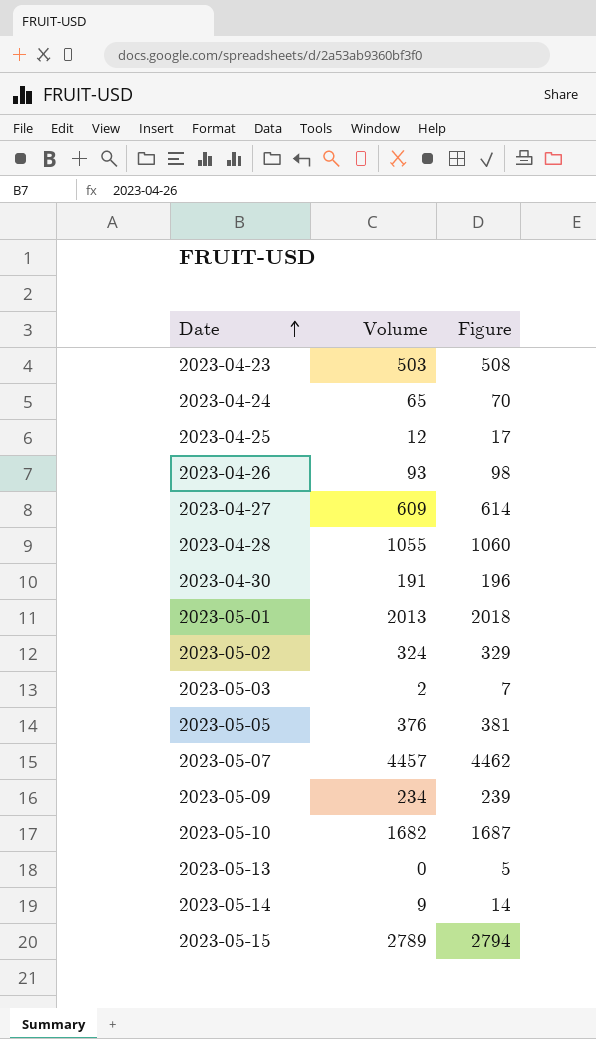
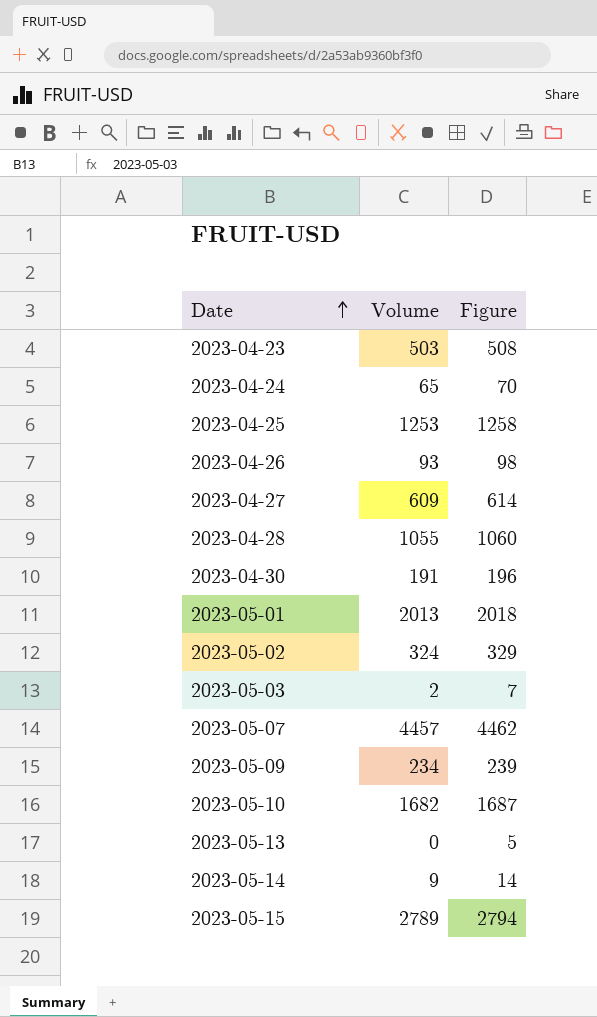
row 2023-05-05: 376 | 381 -> none
2023-04-25 | Volume: 12 -> 1253
2023-04-25 | Figure: 17 -> 1258

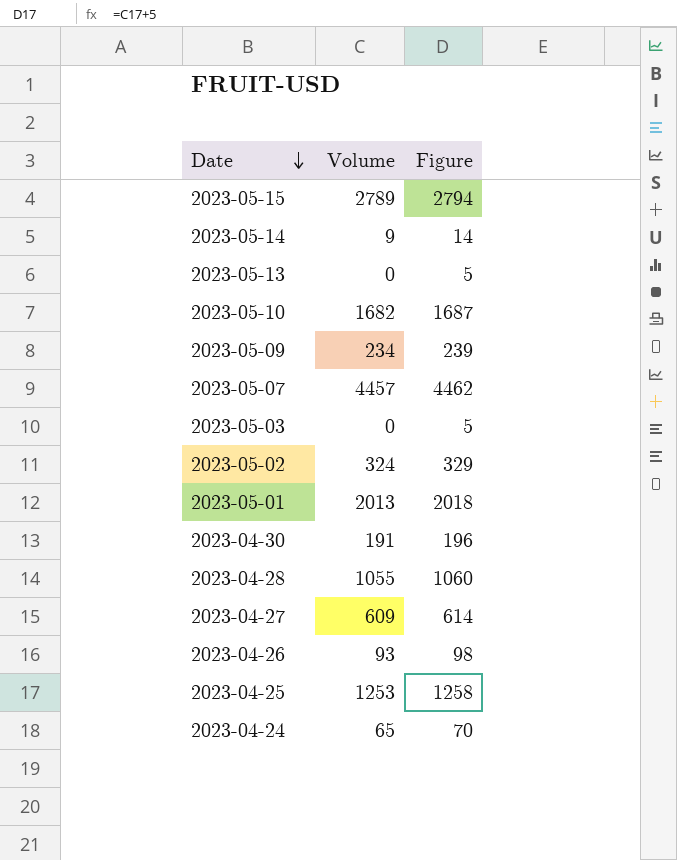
row order: Date ascending -> Date descending
row 2023-04-23: 503 | 508 -> none
2023-05-03 | Volume: 2 -> 0
2023-05-03 | Figure: 7 -> 5

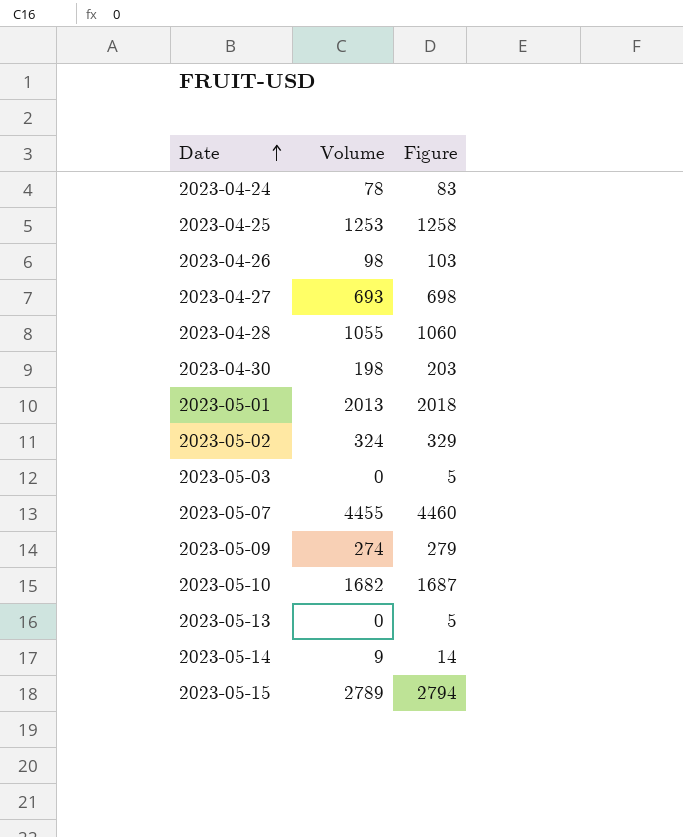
row order: Date descending -> Date ascending
2023-04-24 | Volume: 65 -> 78
2023-04-24 | Figure: 70 -> 83
2023-04-26 | Volume: 93 -> 98
2023-04-26 | Figure: 98 -> 103
2023-04-27 | Volume: 609 -> 693
2023-04-27 | Figure: 614 -> 698
2023-04-30 | Volume: 191 -> 198
2023-04-30 | Figure: 196 -> 203
2023-05-07 | Volume: 4457 -> 4455
2023-05-07 | Figure: 4462 -> 4460
2023-05-09 | Volume: 234 -> 274
2023-05-09 | Figure: 239 -> 279

